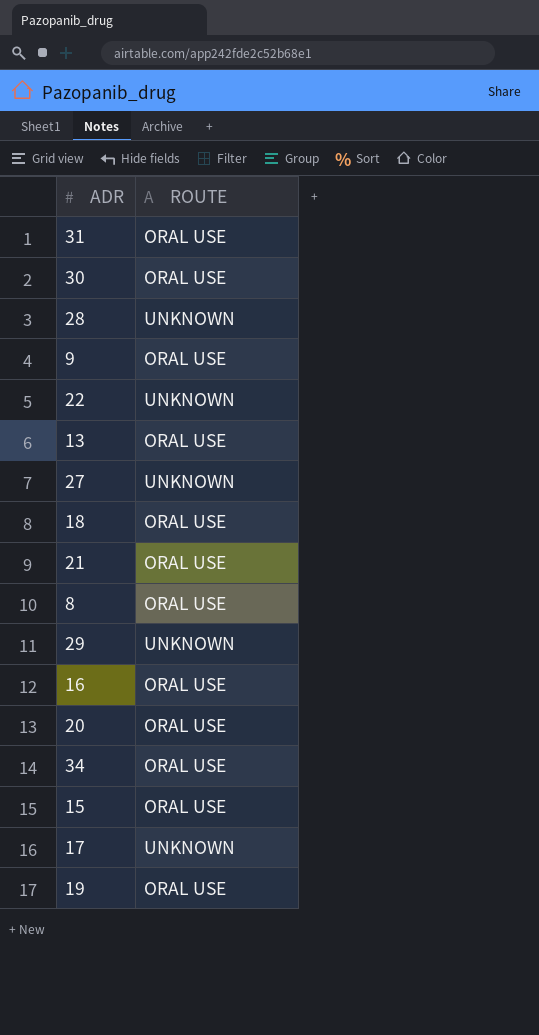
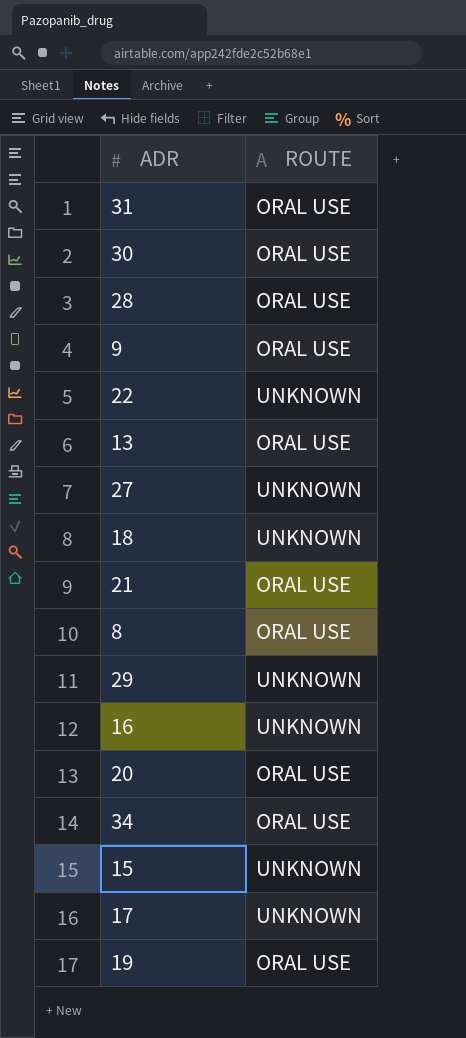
28 | ROUTE: UNKNOWN -> ORAL USE
18 | ROUTE: ORAL USE -> UNKNOWN
16 | ROUTE: ORAL USE -> UNKNOWN
15 | ROUTE: ORAL USE -> UNKNOWN

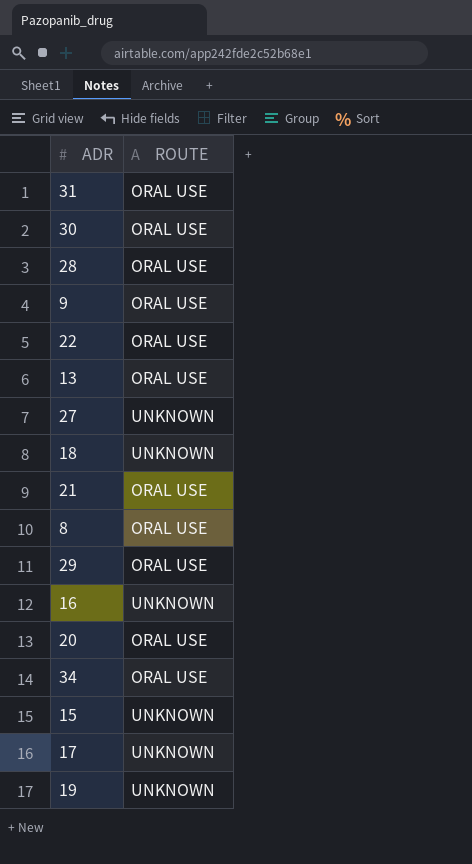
22 | ROUTE: UNKNOWN -> ORAL USE
29 | ROUTE: UNKNOWN -> ORAL USE
19 | ROUTE: ORAL USE -> UNKNOWN

